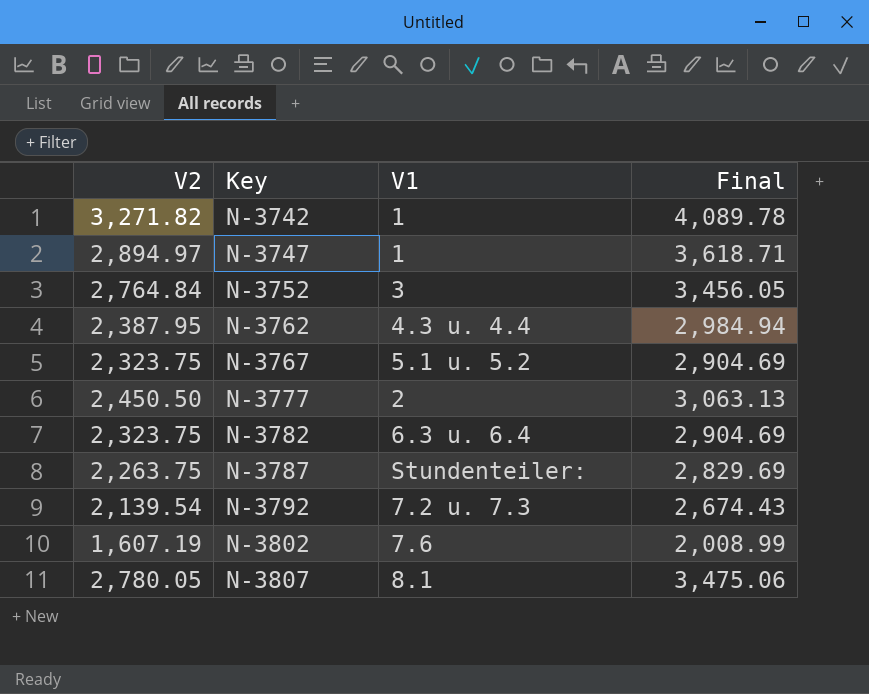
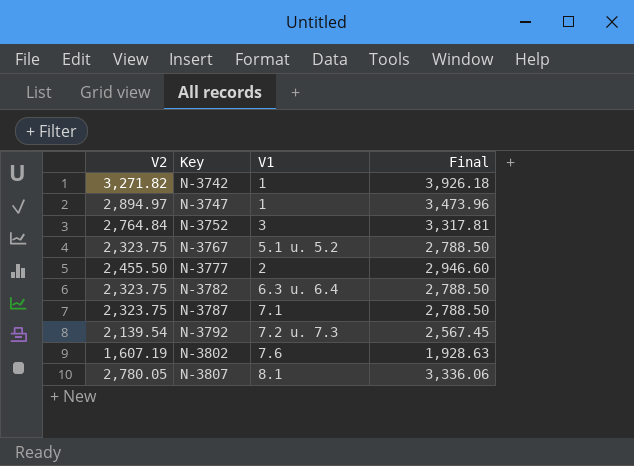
column Final | formula: [V2] * 1.25 -> [V2] * 1.2
row N-3762: 2,387.95 | 4.3 u. 4.4 | 2,984.94 -> none
N-3777 | V2: 2,450.50 -> 2,455.50
N-3787 | V2: 2,263.75 -> 2,323.75
N-3787 | V1: Stundenteiler: -> 7.1

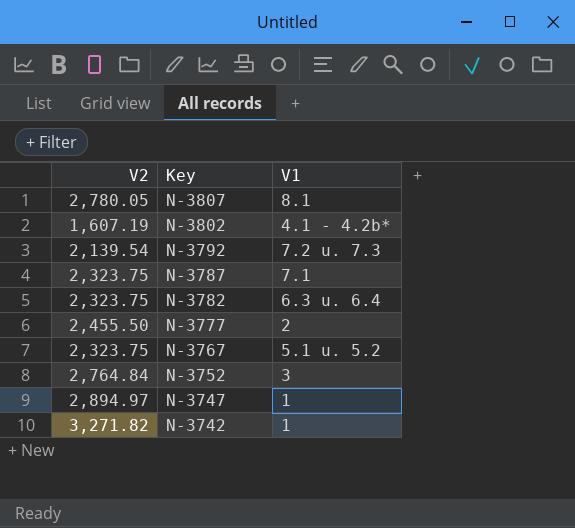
row order: Key ascending -> Key descending
column Final | formula: [V2] * 1.2 -> none
N-3802 | V1: 7.6 -> 4.1 - 4.2b*

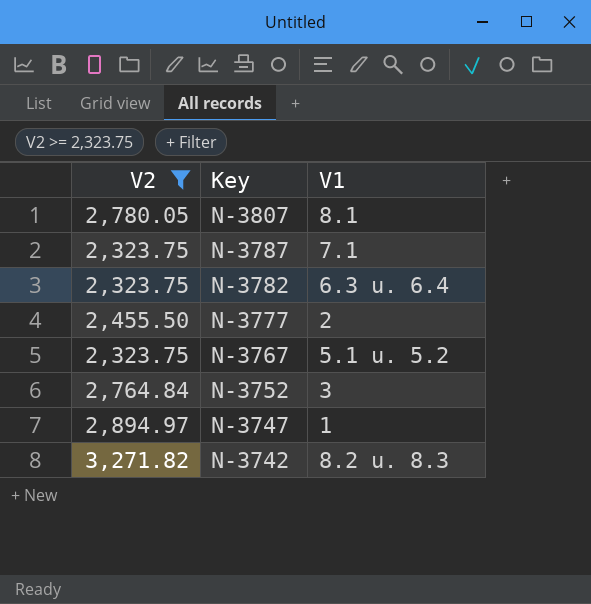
filter: none -> V2 >= 2,323.75
N-3742 | V1: 1 -> 8.2 u. 8.3

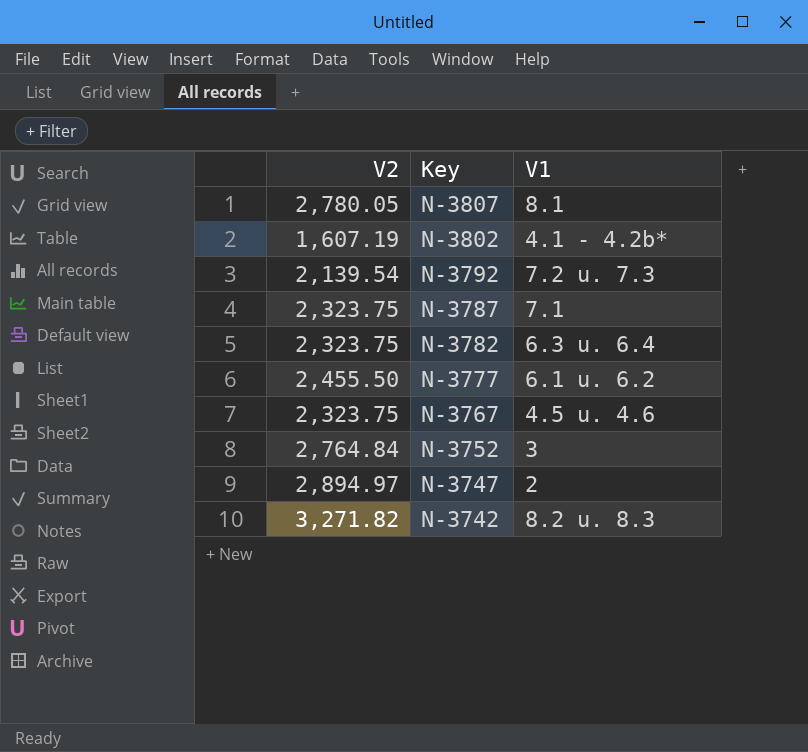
filter: V2 >= 2,323.75 -> none
N-3777 | V1: 2 -> 6.1 u. 6.2
N-3767 | V1: 5.1 u. 5.2 -> 4.5 u. 4.6
N-3747 | V1: 1 -> 2

